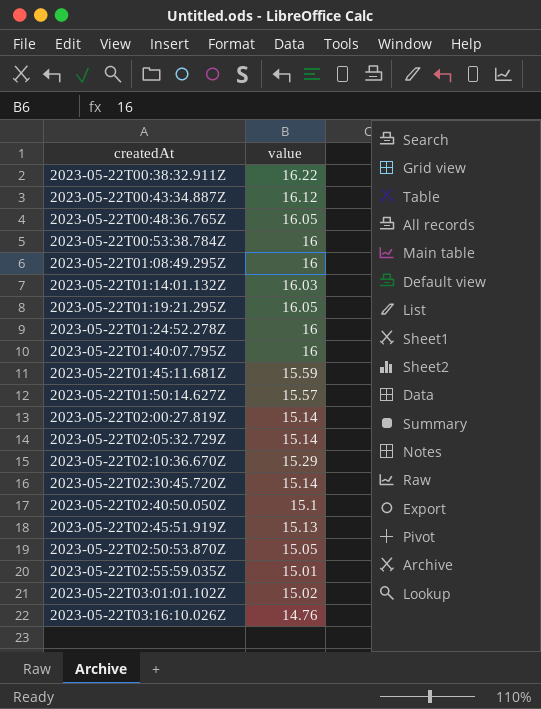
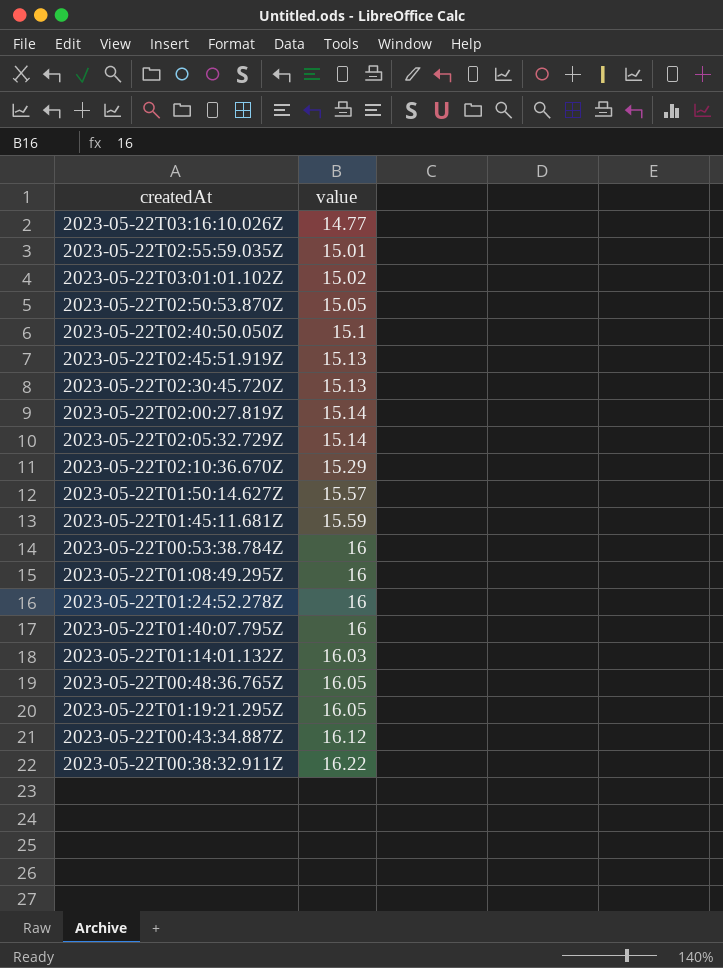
row order: createdAt ascending -> value ascending
2023-05-22T03:16:10.026Z | value: 14.76 -> 14.77
2023-05-22T02:30:45.720Z | value: 15.14 -> 15.13

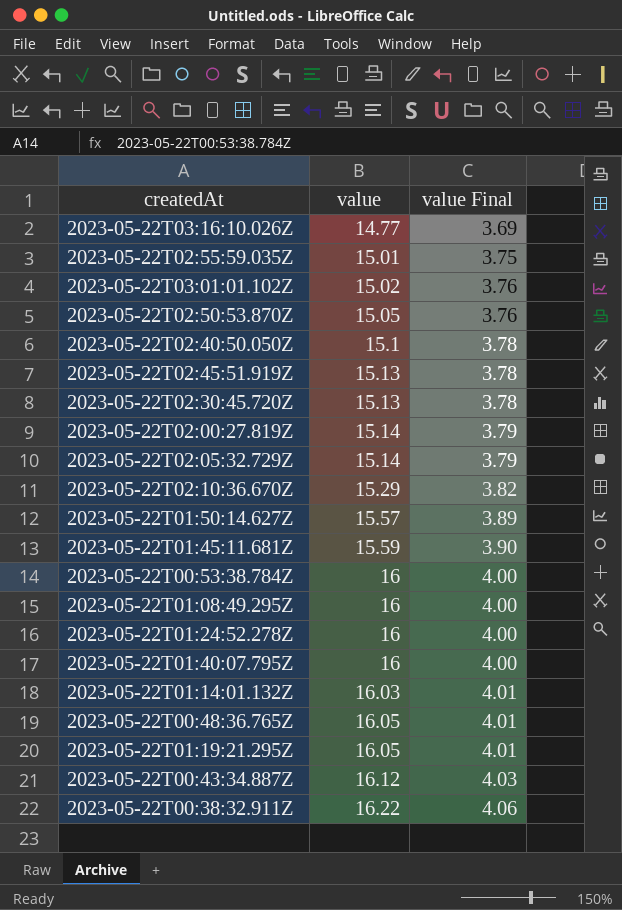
column value Final | formula: none -> [value] * 0.25

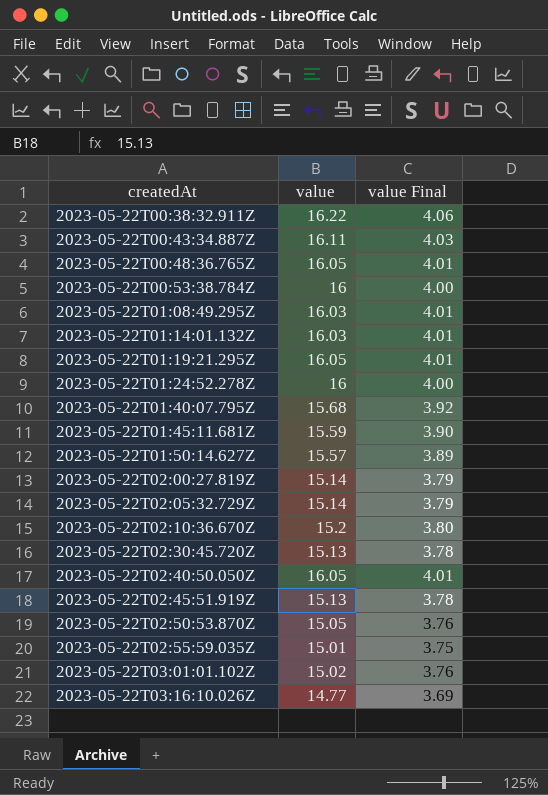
row order: value ascending -> createdAt ascending
2023-05-22T00:43:34.887Z | value: 16.12 -> 16.11
2023-05-22T01:08:49.295Z | value: 16 -> 16.03
2023-05-22T01:08:49.295Z | value Final: 4.00 -> 4.01
2023-05-22T01:40:07.795Z | value: 16 -> 15.68
2023-05-22T01:40:07.795Z | value Final: 4.00 -> 3.92
2023-05-22T02:10:36.670Z | value: 15.29 -> 15.2
2023-05-22T02:10:36.670Z | value Final: 3.82 -> 3.80
2023-05-22T02:40:50.050Z | value: 15.1 -> 16.05
2023-05-22T02:40:50.050Z | value Final: 3.78 -> 4.01

